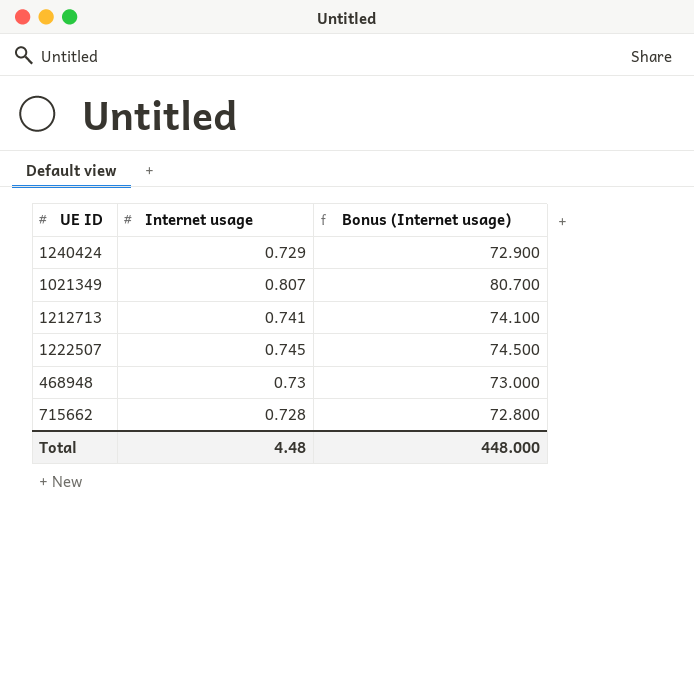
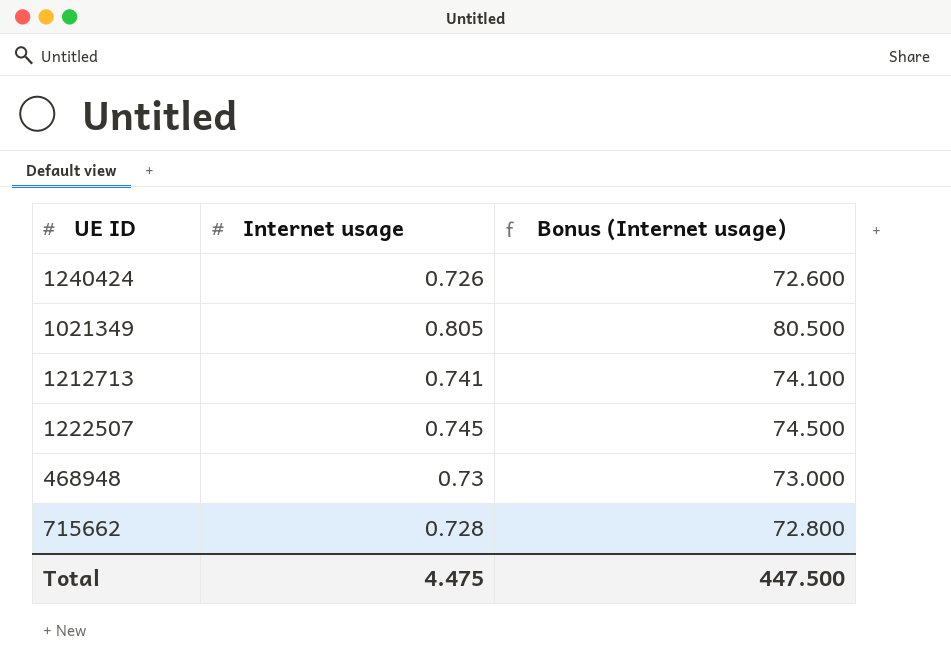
1240424 | Internet usage: 0.729 -> 0.726
1240424 | Bonus (Internet usage): 72.900 -> 72.600
1021349 | Internet usage: 0.807 -> 0.805
1021349 | Bonus (Internet usage): 80.700 -> 80.500
Total | Internet usage: 4.48 -> 4.475
Total | Bonus (Internet usage): 448.000 -> 447.500

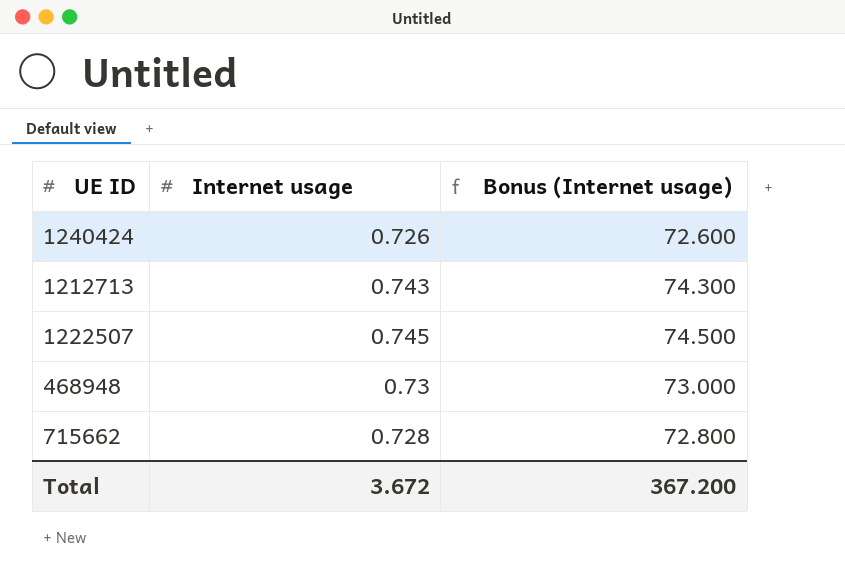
row 1021349: 0.805 | 80.500 -> none
1212713 | Internet usage: 0.741 -> 0.743
1212713 | Bonus (Internet usage): 74.100 -> 74.300
Total | Internet usage: 4.475 -> 3.672
Total | Bonus (Internet usage): 447.500 -> 367.200

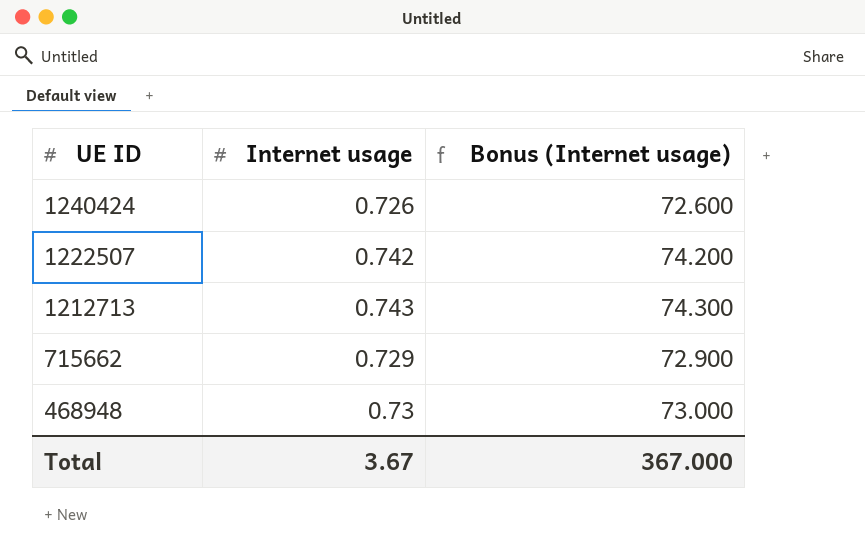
row order: none -> UE ID descending
1222507 | Internet usage: 0.745 -> 0.742
1222507 | Bonus (Internet usage): 74.500 -> 74.200
715662 | Internet usage: 0.728 -> 0.729
715662 | Bonus (Internet usage): 72.800 -> 72.900
Total | Internet usage: 3.672 -> 3.67
Total | Bonus (Internet usage): 367.200 -> 367.000

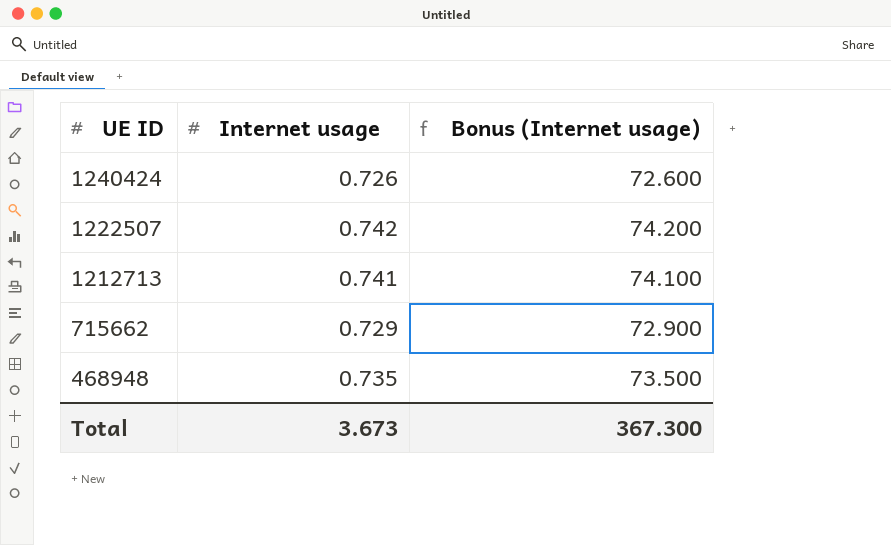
1212713 | Internet usage: 0.743 -> 0.741
1212713 | Bonus (Internet usage): 74.300 -> 74.100
468948 | Internet usage: 0.73 -> 0.735
468948 | Bonus (Internet usage): 73.000 -> 73.500
Total | Internet usage: 3.67 -> 3.673
Total | Bonus (Internet usage): 367.000 -> 367.300

